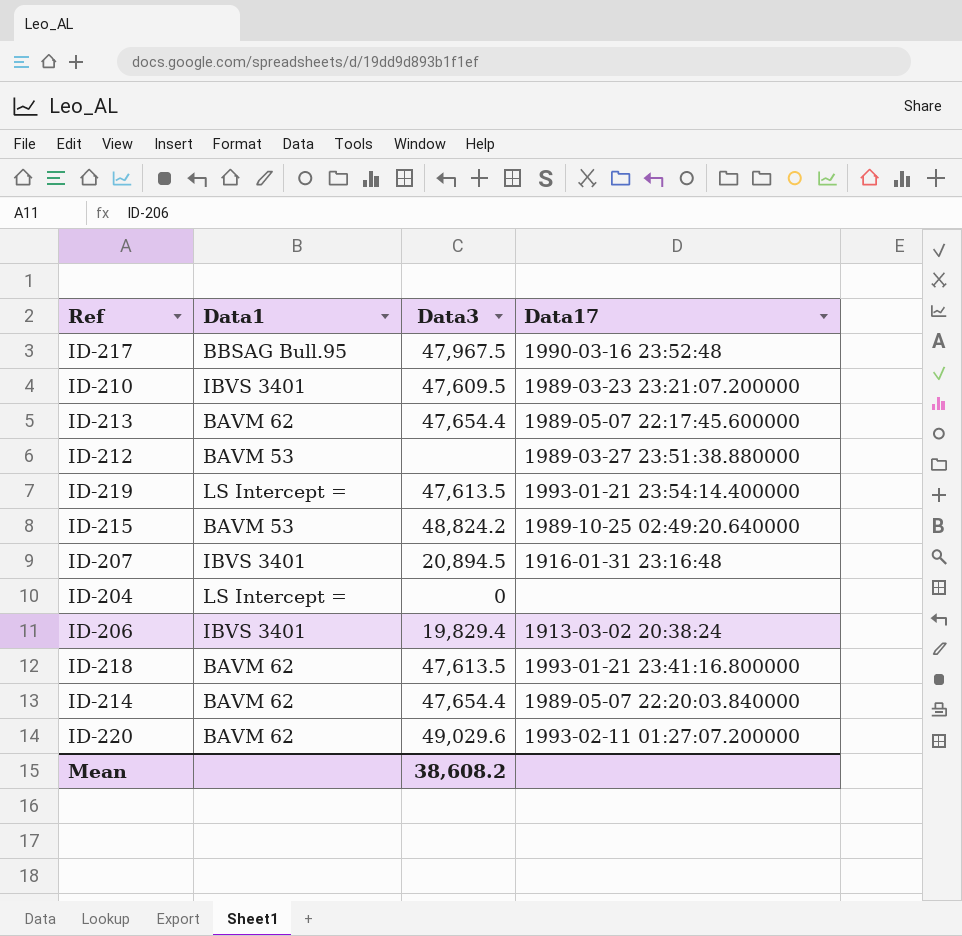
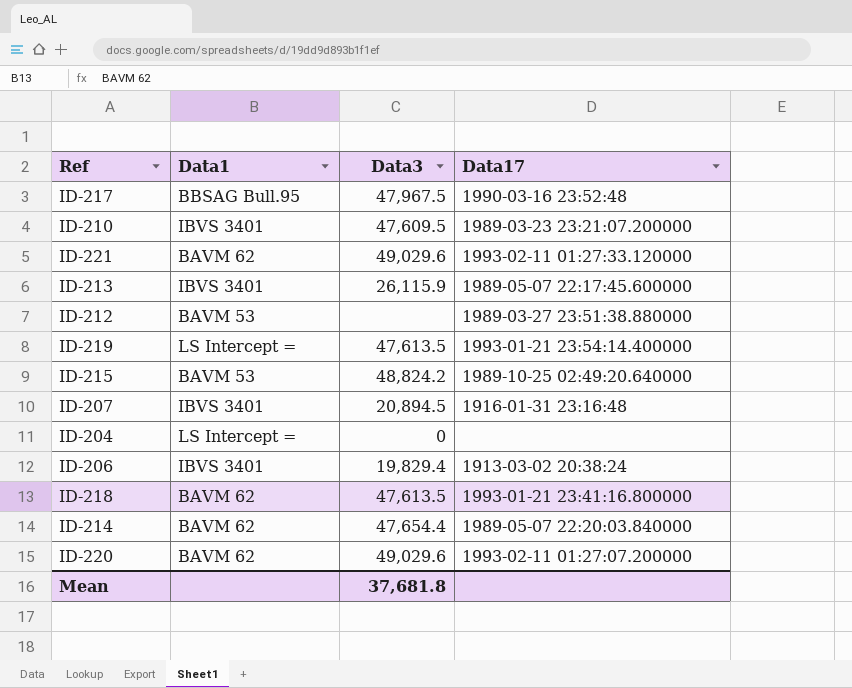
row ID-221: none -> BAVM 62 | 49,029.6 | 1993-02-11 01:27:33.120000
ID-213 | Data1: BAVM 62 -> IBVS 3401
ID-213 | Data3: 47,654.4 -> 26,115.9
Mean | Data3: 38,608.2 -> 37,681.8

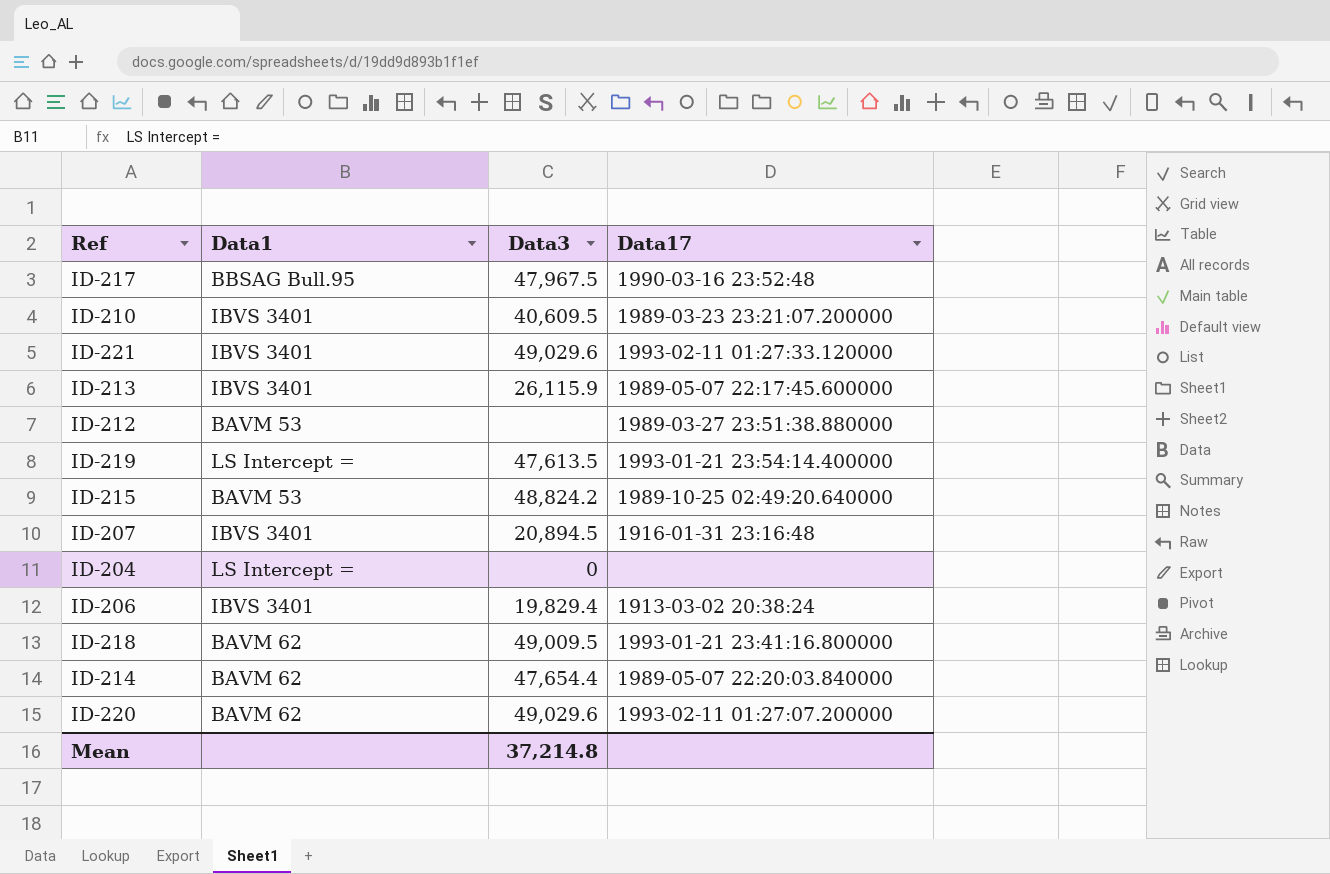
ID-210 | Data3: 47,609.5 -> 40,609.5
ID-221 | Data1: BAVM 62 -> IBVS 3401
ID-218 | Data3: 47,613.5 -> 49,009.5
Mean | Data3: 37,681.8 -> 37,214.8

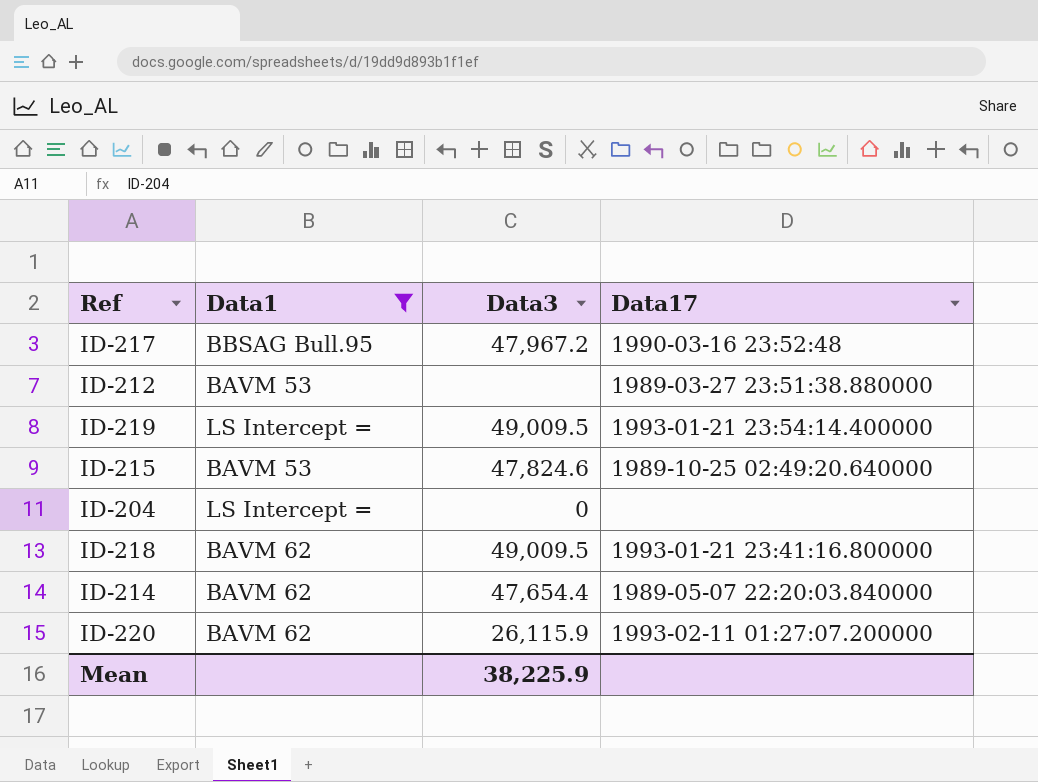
filter: none -> Data1 != IBVS 3401
ID-217 | Data3: 47,967.5 -> 47,967.2
ID-219 | Data3: 47,613.5 -> 49,009.5
ID-215 | Data3: 48,824.2 -> 47,824.6
ID-220 | Data3: 49,029.6 -> 26,115.9
Mean | Data3: 37,214.8 -> 38,225.9

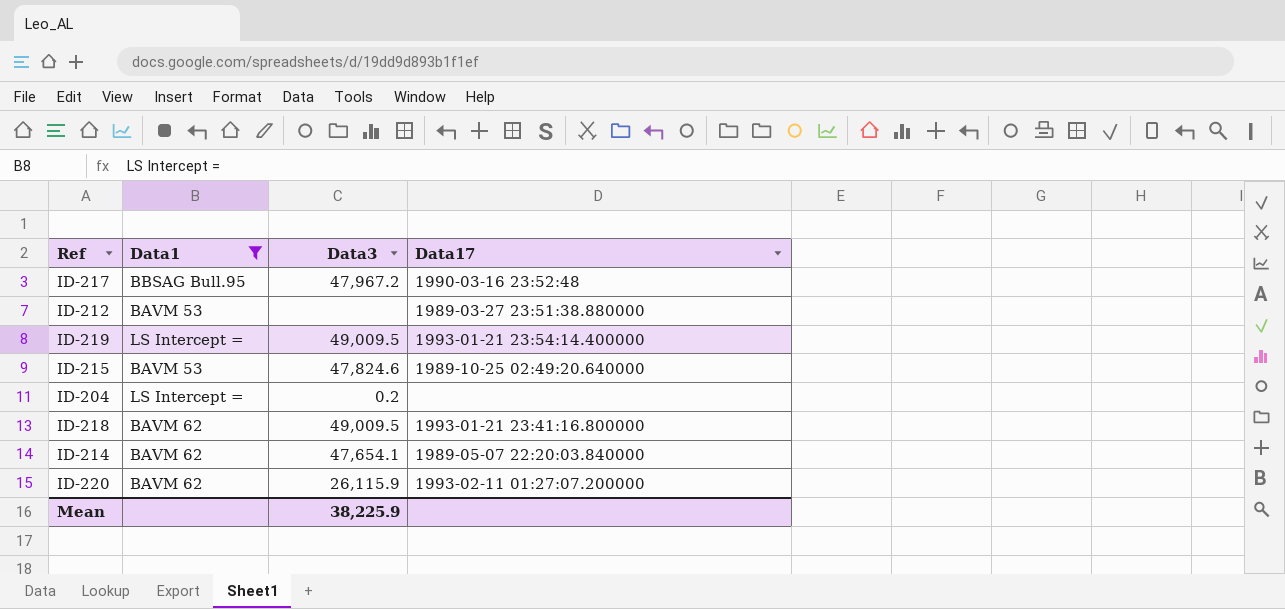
ID-204 | Data3: 0 -> 0.2
ID-214 | Data3: 47,654.4 -> 47,654.1

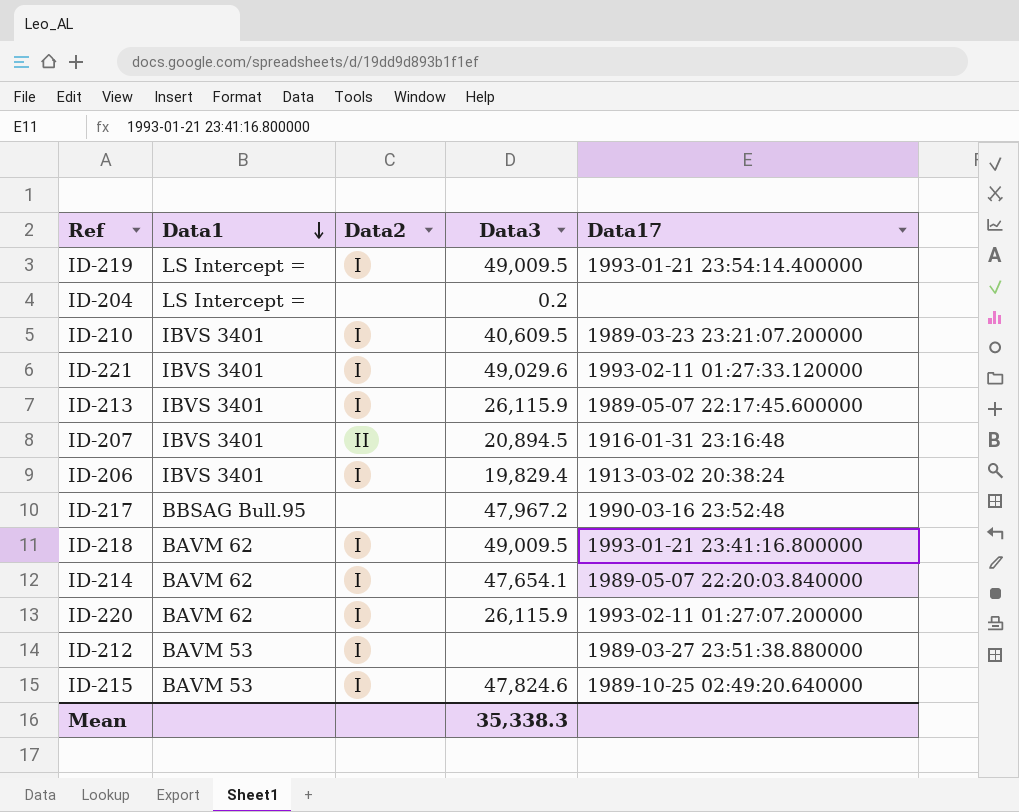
filter: Data1 != IBVS 3401 -> none
row order: none -> Data1 descending
column Data2 | position: none -> 3
Mean | Data3: 38,225.9 -> 35,338.3

